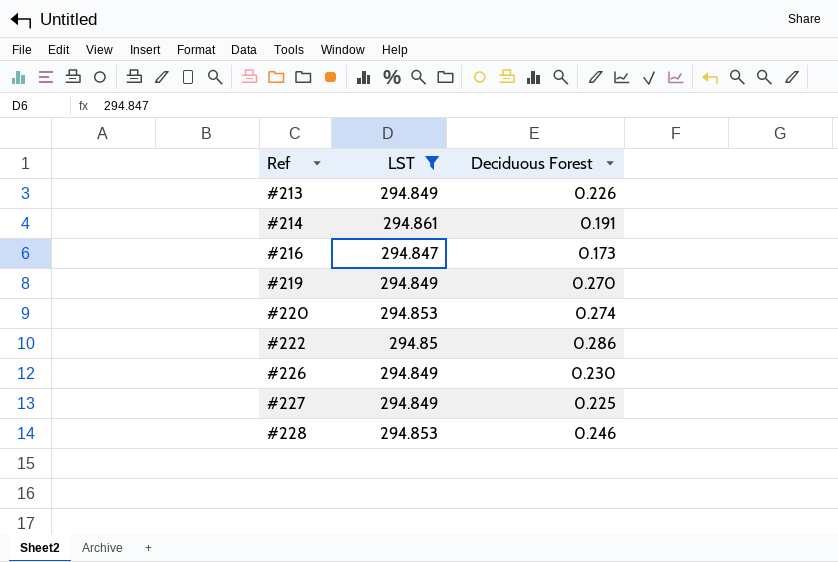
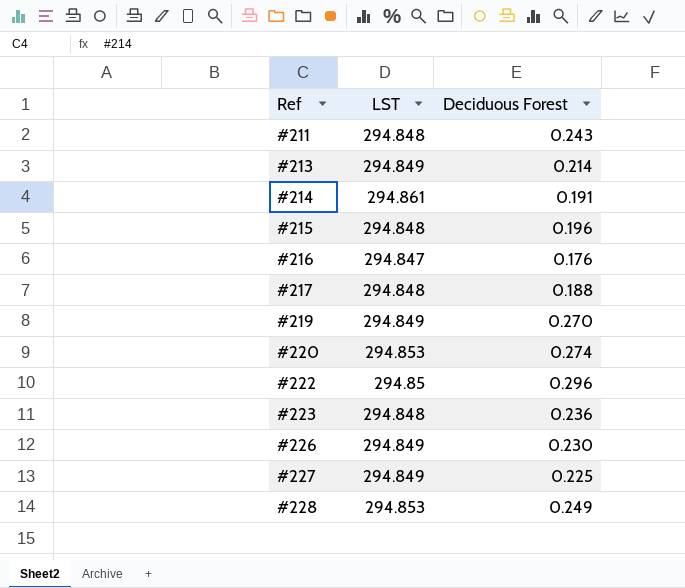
filter: LST != 294.848 -> none
#213 | Deciduous Forest: 0.226 -> 0.214
#216 | Deciduous Forest: 0.173 -> 0.176
#222 | Deciduous Forest: 0.286 -> 0.296
#228 | Deciduous Forest: 0.246 -> 0.249

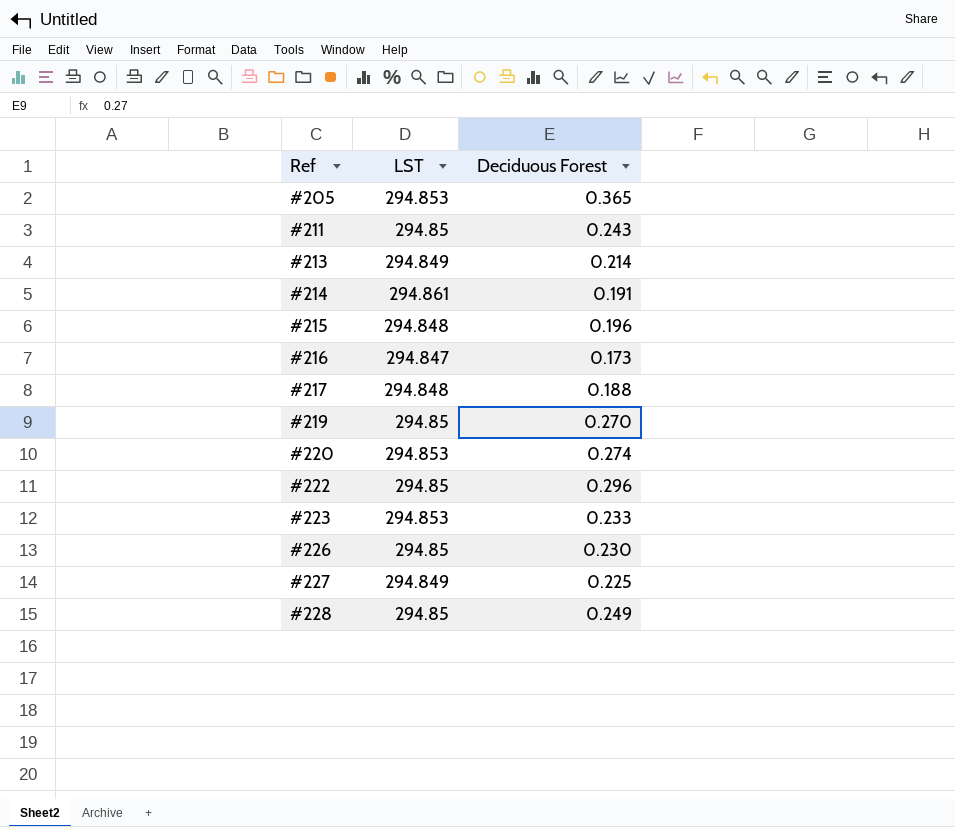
row #205: none -> 294.853 | 0.365
#211 | LST: 294.848 -> 294.85
#216 | Deciduous Forest: 0.176 -> 0.173
#219 | LST: 294.849 -> 294.85
#223 | LST: 294.848 -> 294.853
#223 | Deciduous Forest: 0.236 -> 0.233
#226 | LST: 294.849 -> 294.85
#228 | LST: 294.853 -> 294.85

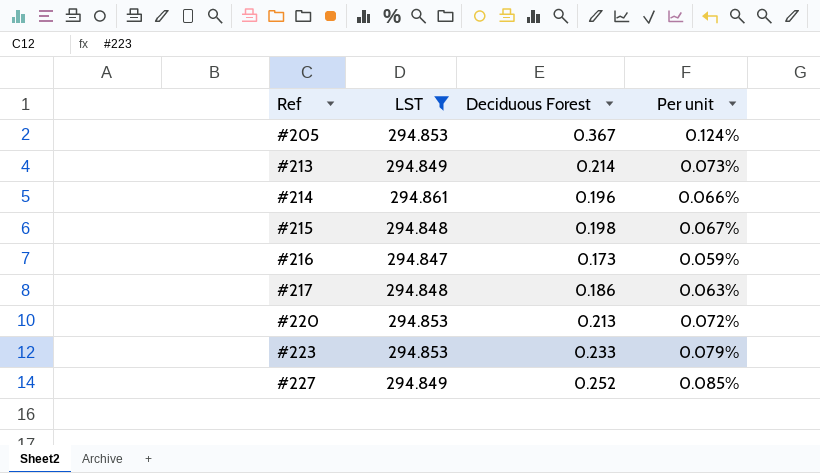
filter: none -> LST != 294.85
column Per unit | formula: none -> [Deciduous Forest] / [LST]
#205 | Deciduous Forest: 0.365 -> 0.367
#214 | Deciduous Forest: 0.191 -> 0.196
#215 | Deciduous Forest: 0.196 -> 0.198
#217 | Deciduous Forest: 0.188 -> 0.186
#220 | Deciduous Forest: 0.274 -> 0.213
#227 | Deciduous Forest: 0.225 -> 0.252

